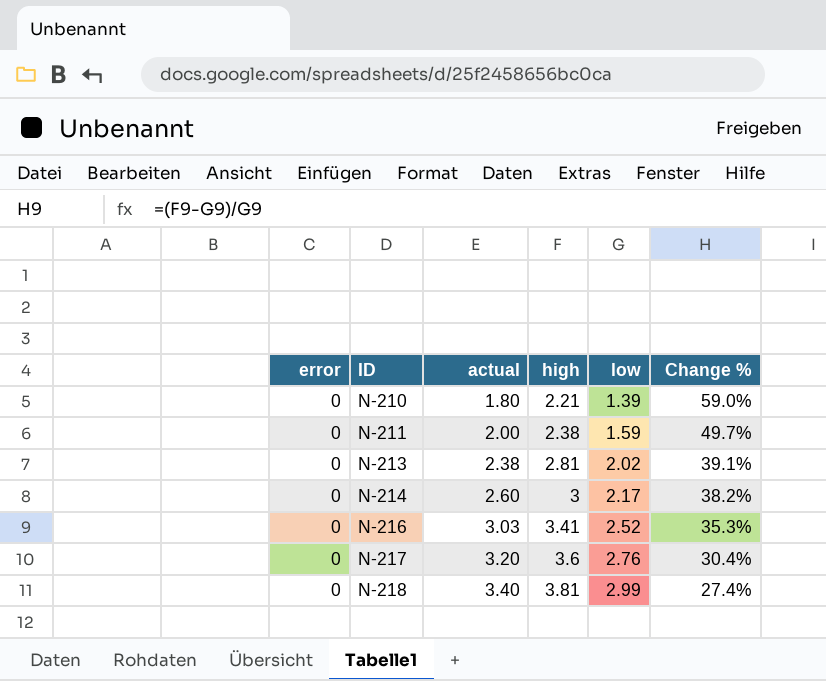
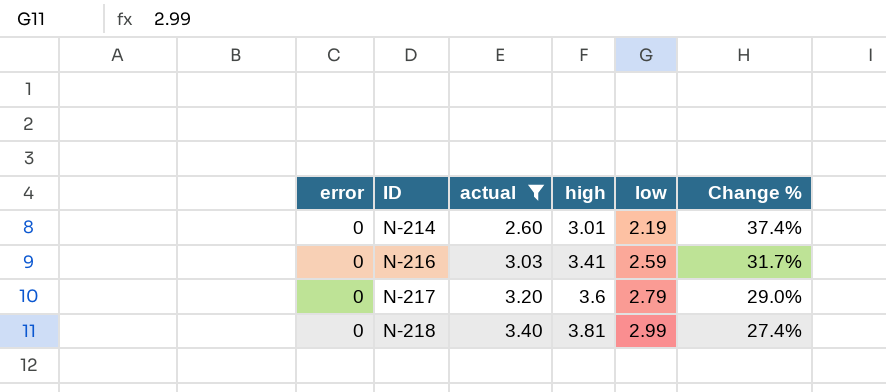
filter: none -> actual >= 2.60
N-214 | high: 3 -> 3.01
N-214 | low: 2.17 -> 2.19
N-214 | Change %: 38.2% -> 37.4%
N-216 | low: 2.52 -> 2.59
N-216 | Change %: 35.3% -> 31.7%
N-217 | low: 2.76 -> 2.79
N-217 | Change %: 30.4% -> 29.0%

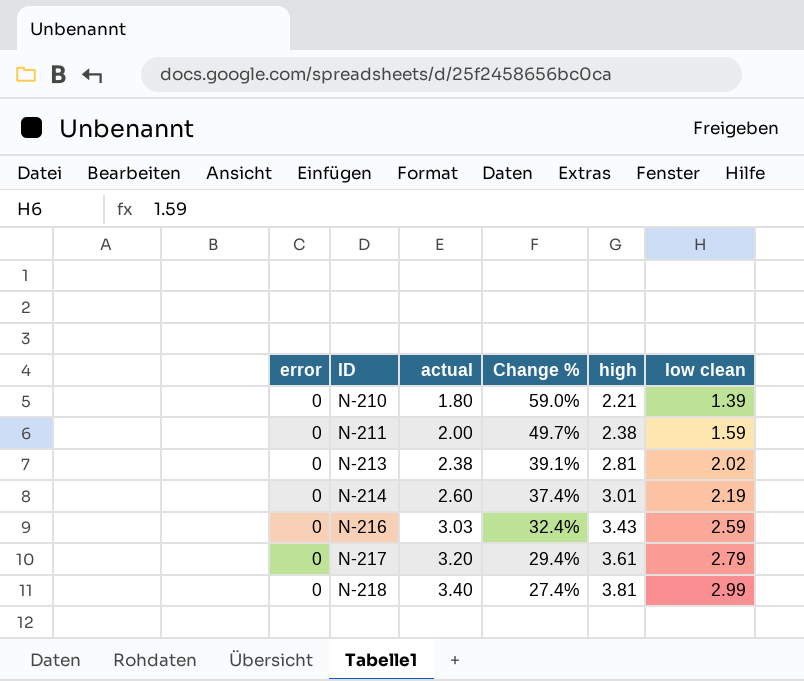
filter: actual >= 2.60 -> none
column Change % | position: 6 -> 4
column name: low -> low clean
N-216 | Change %: 31.7% -> 32.4%
N-216 | high: 3.41 -> 3.43
N-217 | Change %: 29.0% -> 29.4%
N-217 | high: 3.6 -> 3.61

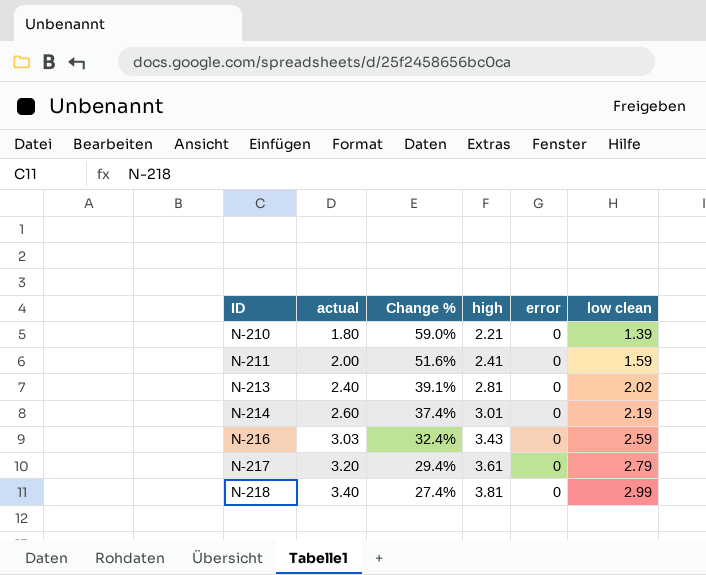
column error | position: 1 -> 5
N-211 | Change %: 49.7% -> 51.6%
N-211 | high: 2.38 -> 2.41
N-213 | actual: 2.38 -> 2.40

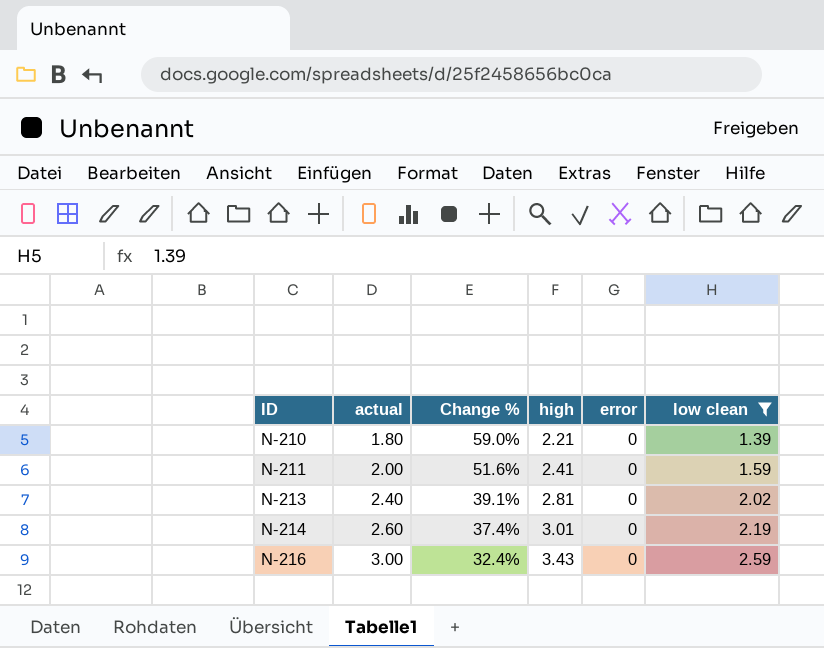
filter: none -> low clean <= 2.59
N-216 | actual: 3.03 -> 3.00

